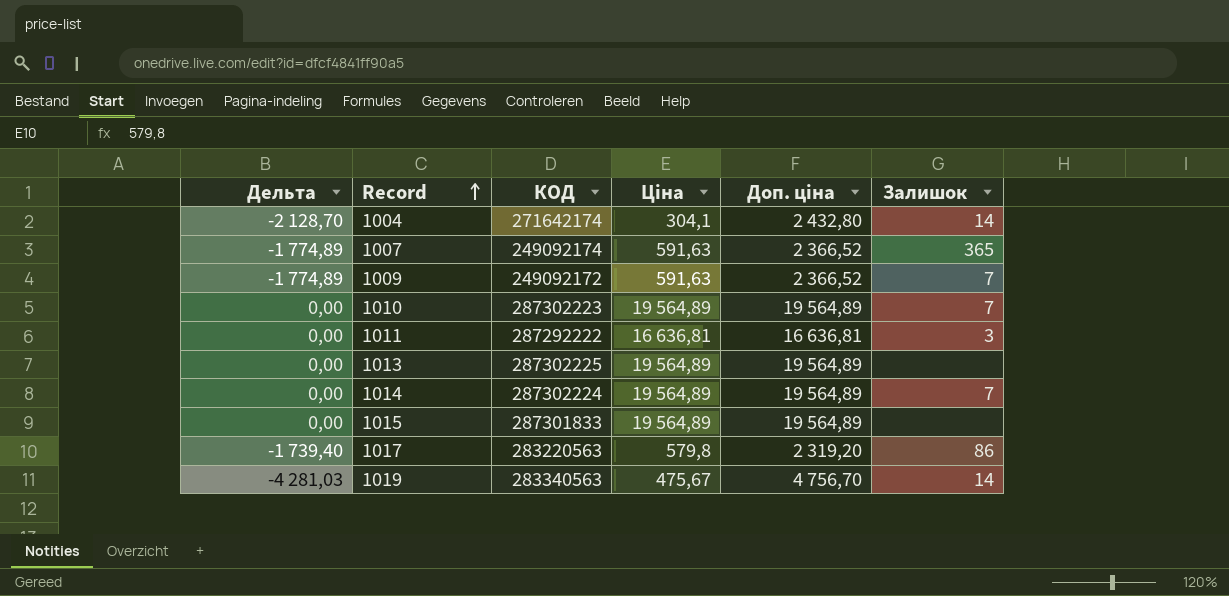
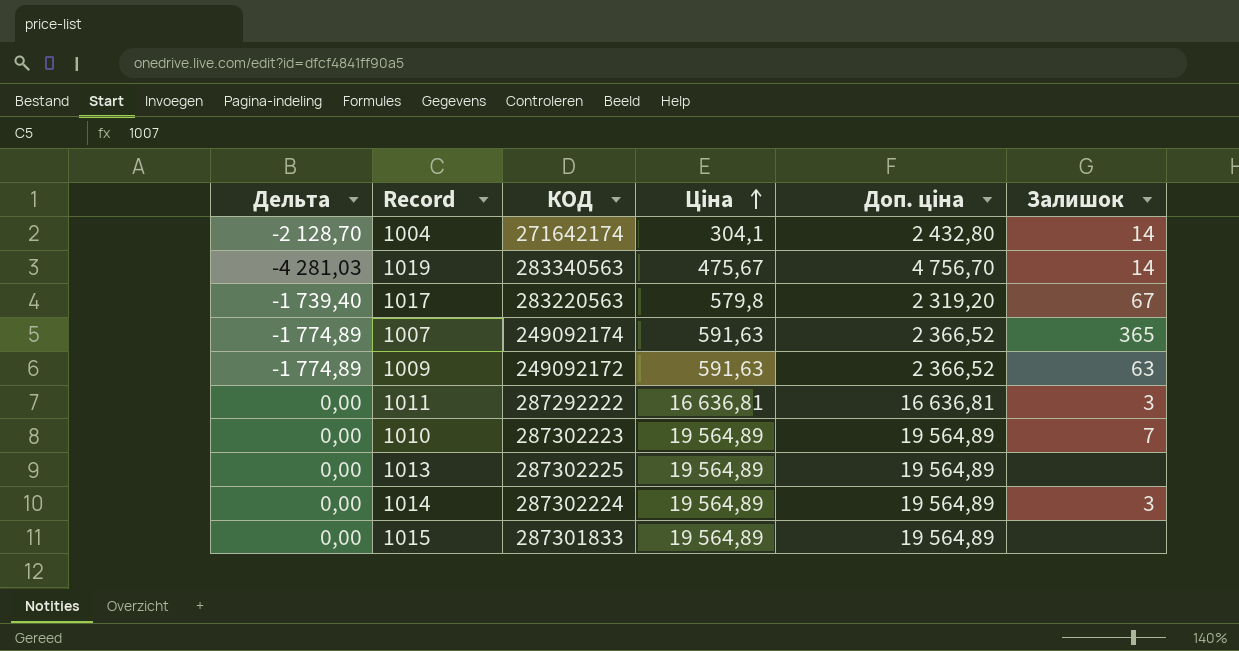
row order: Record ascending -> Ціна ascending
1017 | Залишок: 86 -> 67
1009 | Залишок: 7 -> 63
1014 | Залишок: 7 -> 3

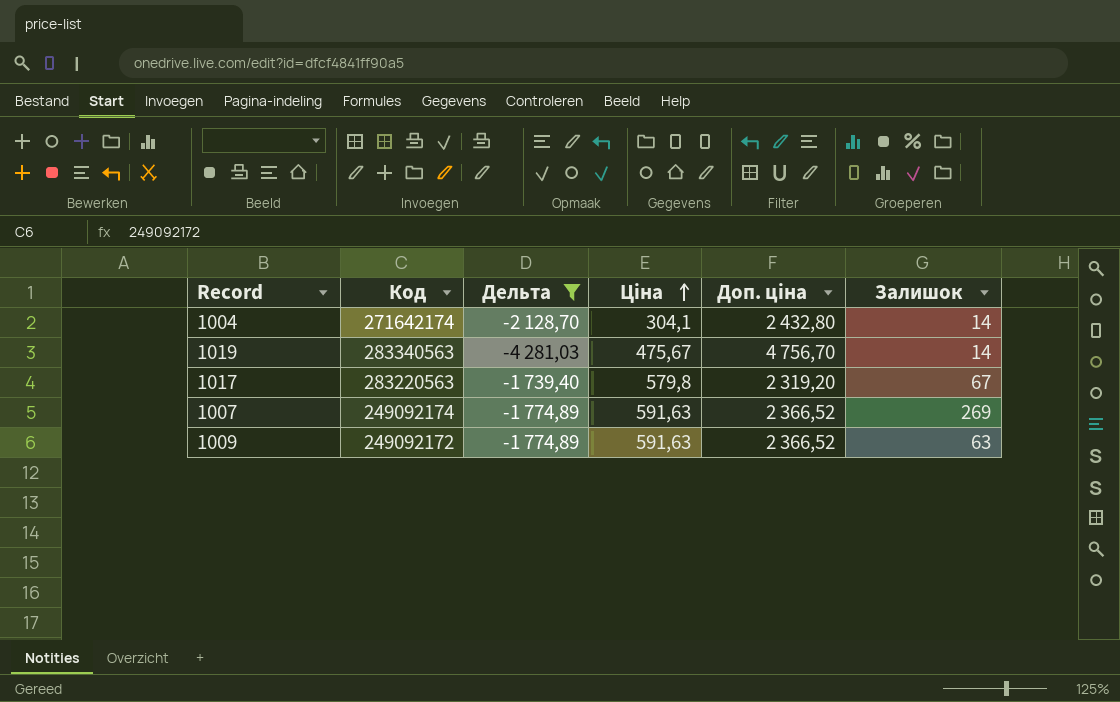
filter: none -> Дельта != 0,00
column name: КОД -> Код
column Дельта | position: 1 -> 3
1007 | Залишок: 365 -> 269

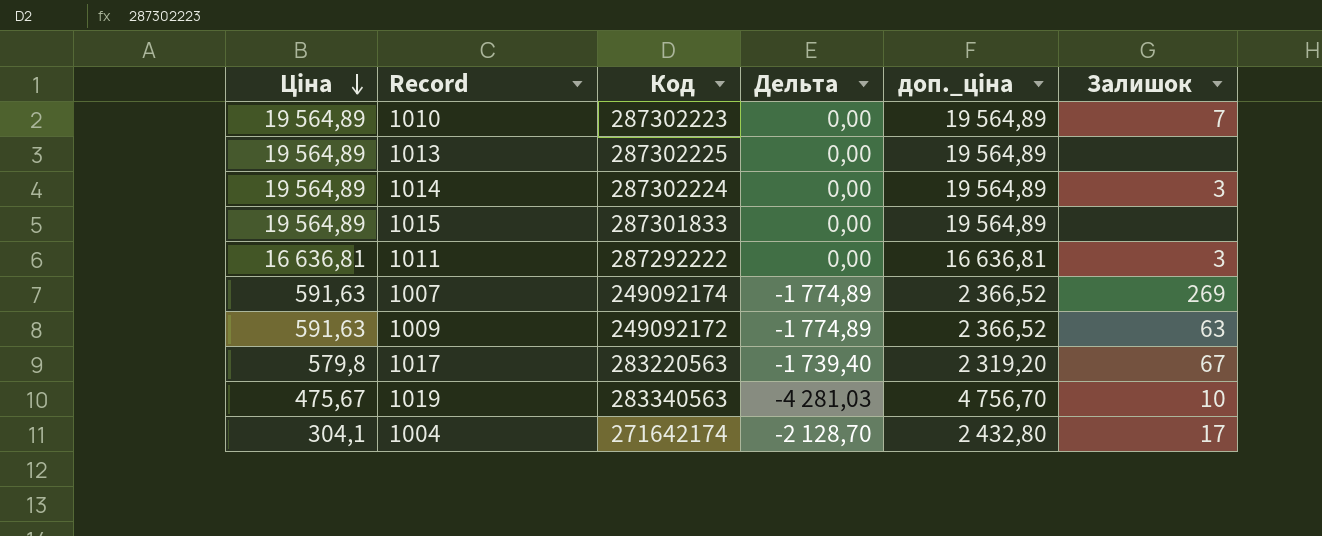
filter: Дельта != 0,00 -> none
row order: Ціна ascending -> Ціна descending
column Ціна | position: 4 -> 1
column name: Доп. ціна -> доп._ціна
1019 | Залишок: 14 -> 10
1004 | Залишок: 14 -> 17

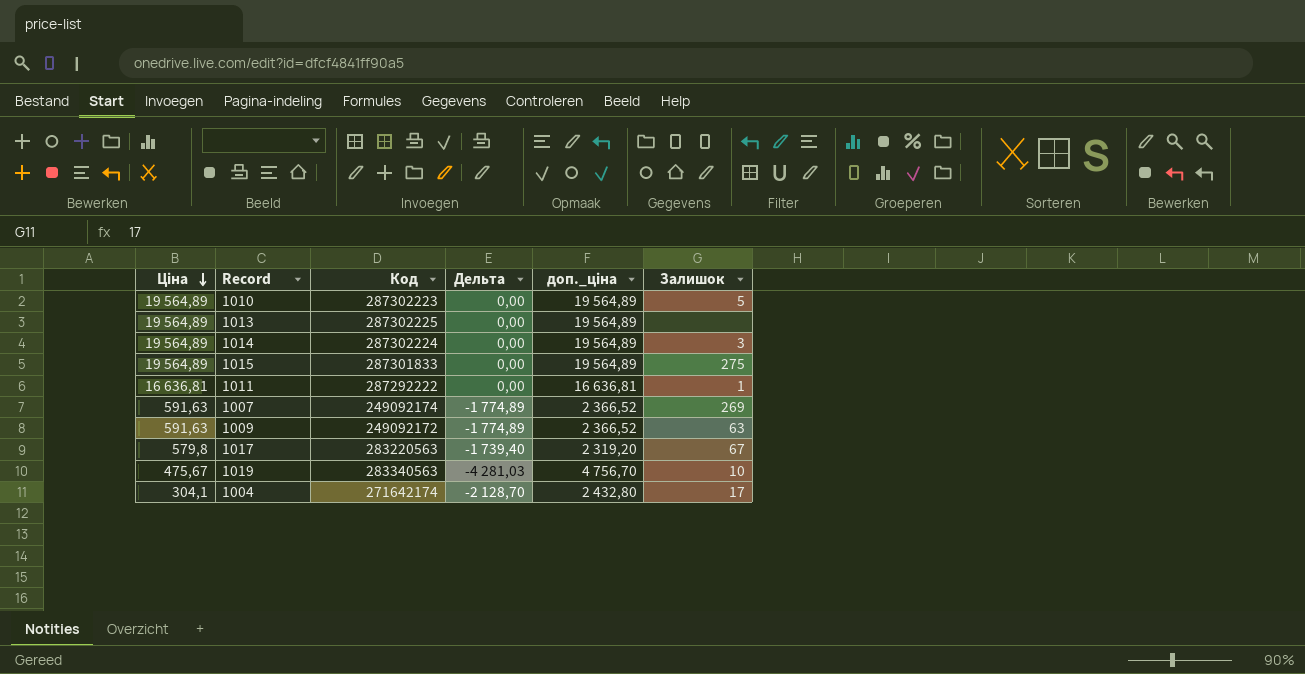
1010 | Залишок: 7 -> 5
1015 | Залишок: none -> 275
1011 | Залишок: 3 -> 1

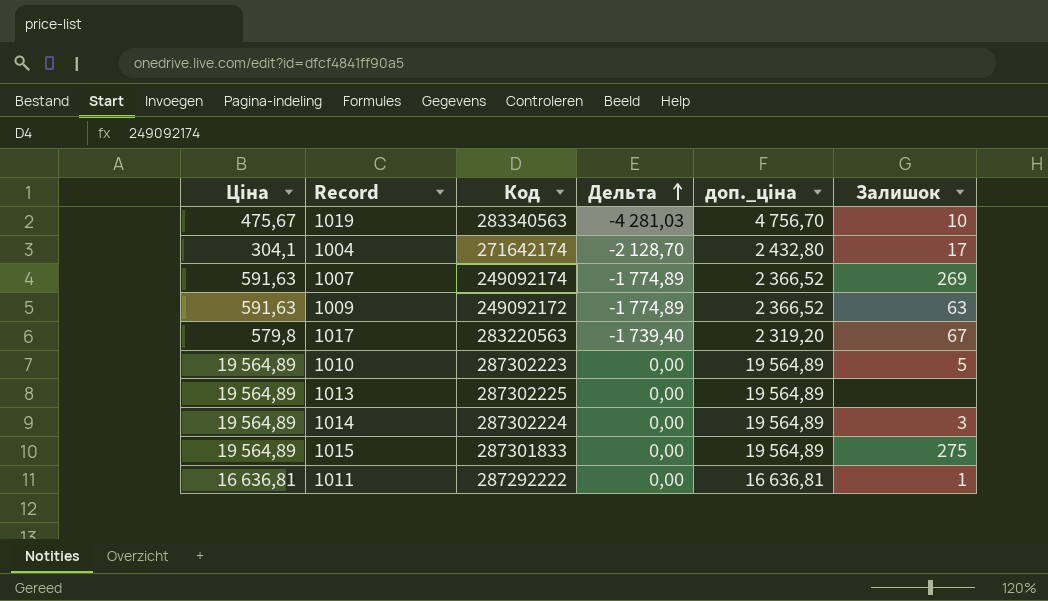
row order: Ціна descending -> Дельта ascending

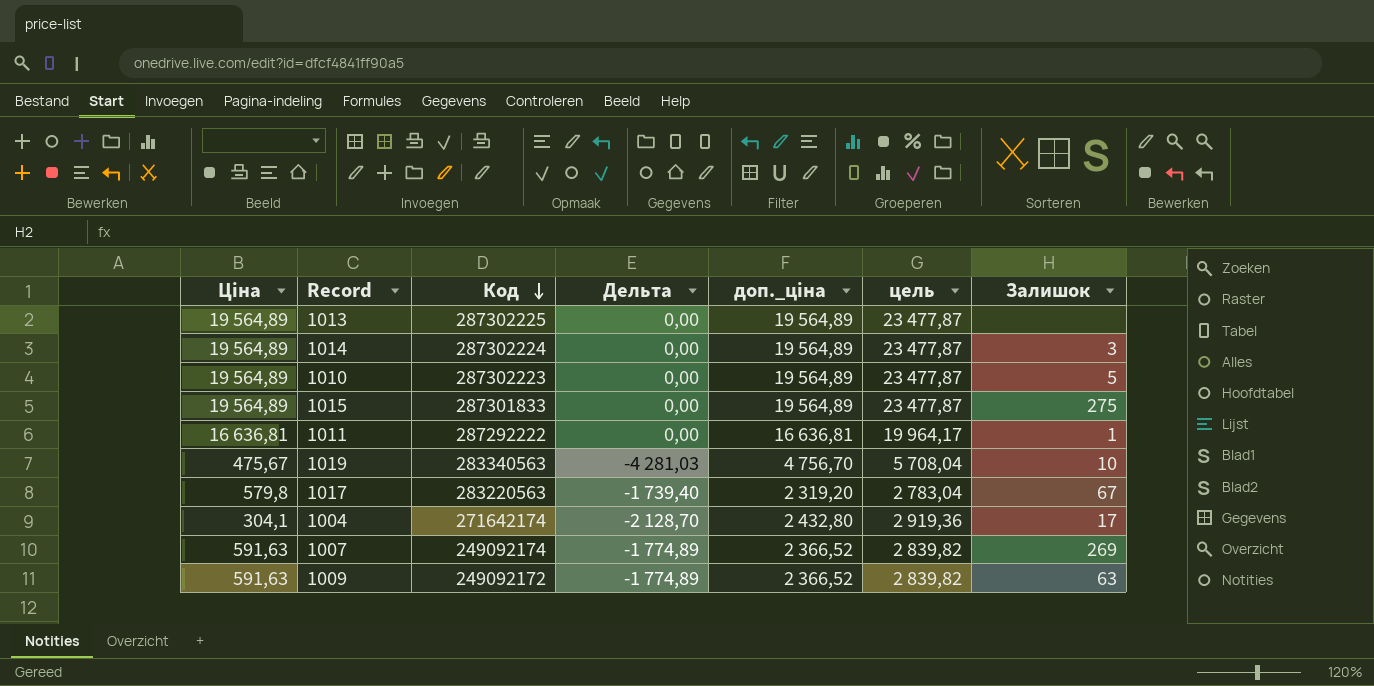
row order: Дельта ascending -> Код descending
column цель | formula: none -> [доп._ціна] * 1,2

